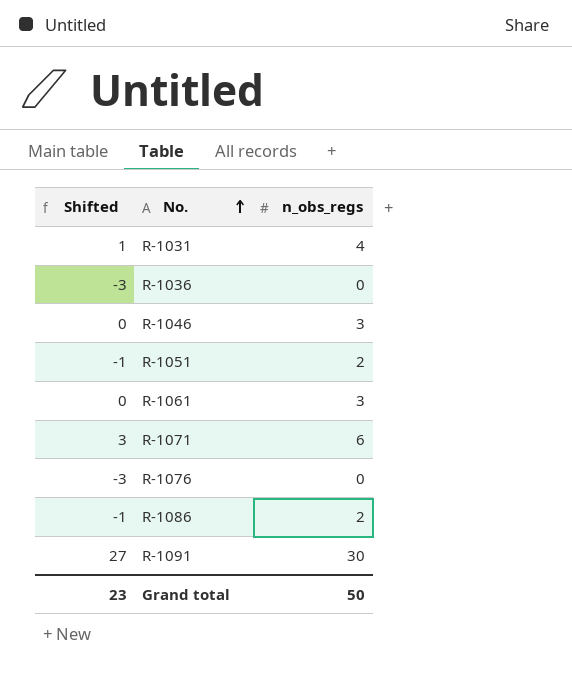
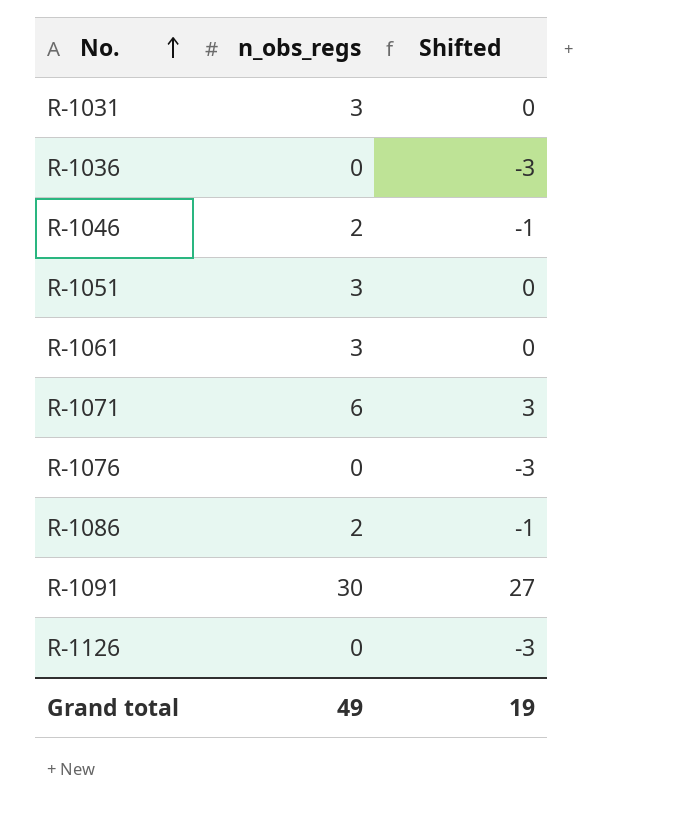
column Shifted | position: 1 -> 3
R-1031 | n_obs_regs: 4 -> 3
R-1031 | Shifted: 1 -> 0
R-1046 | n_obs_regs: 3 -> 2
R-1046 | Shifted: 0 -> -1
R-1051 | n_obs_regs: 2 -> 3
R-1051 | Shifted: -1 -> 0
row R-1126: none -> 0 | -3
Grand total | n_obs_regs: 50 -> 49
Grand total | Shifted: 23 -> 19

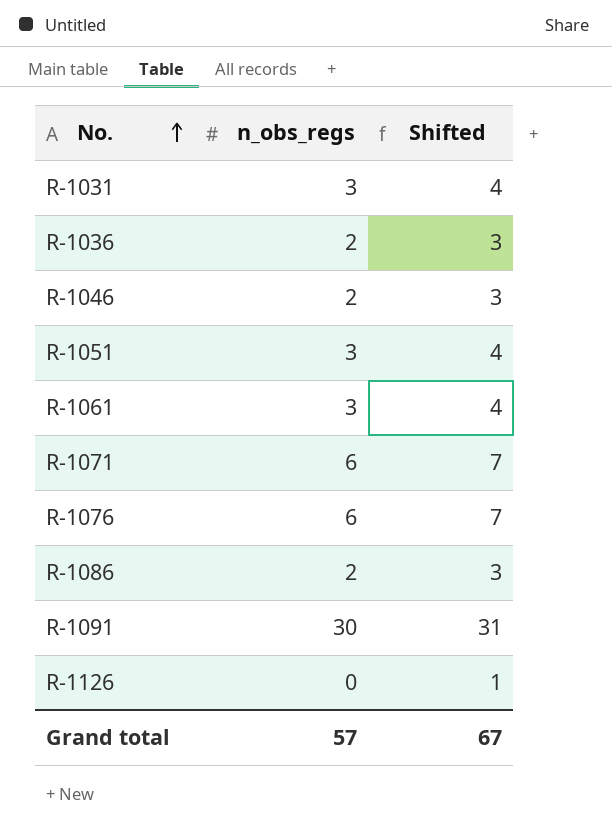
column Shifted | formula: [n_obs_regs] - 3 -> [n_obs_regs] + 1
R-1036 | n_obs_regs: 0 -> 2
R-1076 | n_obs_regs: 0 -> 6
Grand total | n_obs_regs: 49 -> 57
Grand total | Shifted: 19 -> 67

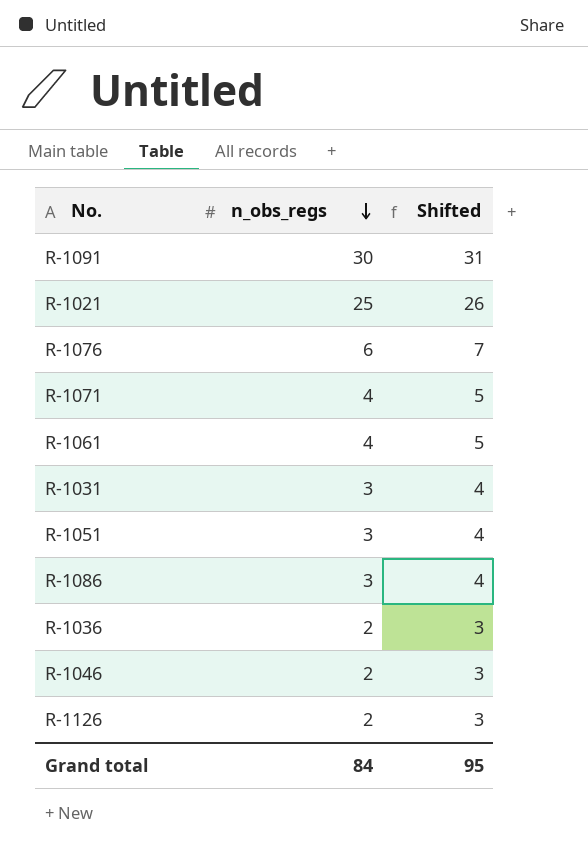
row order: No. ascending -> n_obs_regs descending
row R-1021: none -> 25 | 26
R-1071 | n_obs_regs: 6 -> 4
R-1071 | Shifted: 7 -> 5
R-1061 | n_obs_regs: 3 -> 4
R-1061 | Shifted: 4 -> 5
R-1086 | n_obs_regs: 2 -> 3
R-1086 | Shifted: 3 -> 4
R-1126 | n_obs_regs: 0 -> 2
R-1126 | Shifted: 1 -> 3
Grand total | n_obs_regs: 57 -> 84
Grand total | Shifted: 67 -> 95

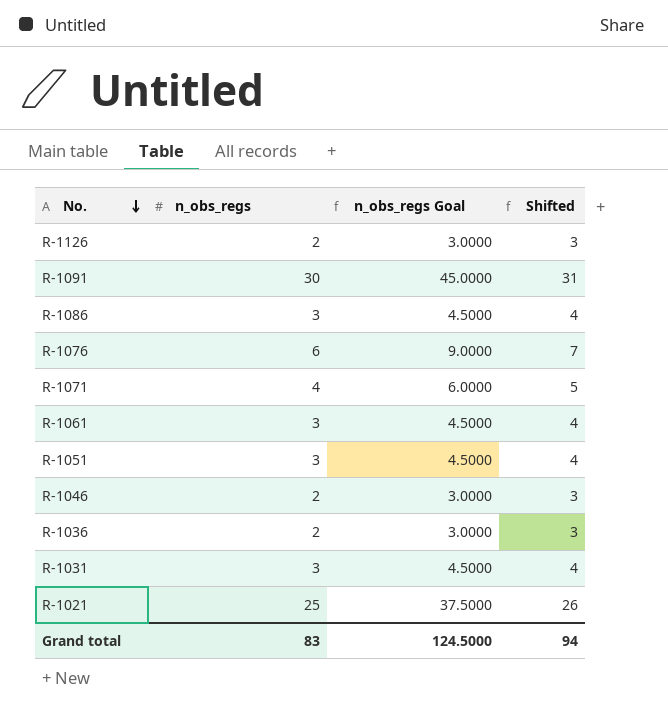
row order: n_obs_regs descending -> No. descending
column n_obs_regs Goal | formula: none -> [n_obs_regs] * 1.5
R-1061 | n_obs_regs: 4 -> 3
R-1061 | Shifted: 5 -> 4
Grand total | n_obs_regs: 84 -> 83
Grand total | Shifted: 95 -> 94

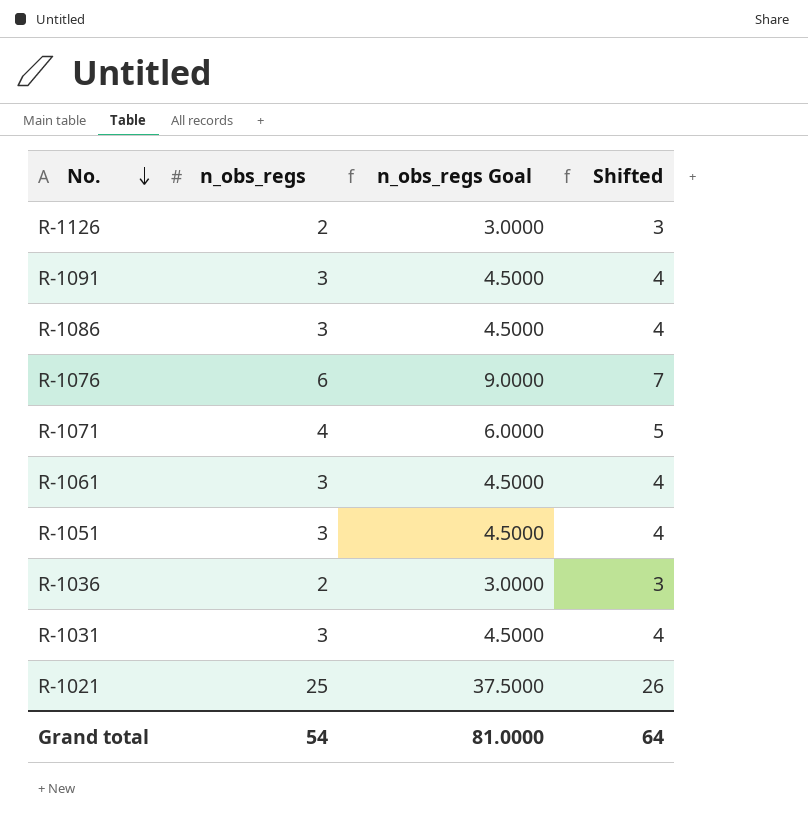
row R-1046: 2 | 3.0000 | 3 -> none
R-1091 | n_obs_regs: 30 -> 3
R-1091 | n_obs_regs Goal: 45.0000 -> 4.5000
R-1091 | Shifted: 31 -> 4
Grand total | n_obs_regs: 83 -> 54
Grand total | n_obs_regs Goal: 124.5000 -> 81.0000
Grand total | Shifted: 94 -> 64

